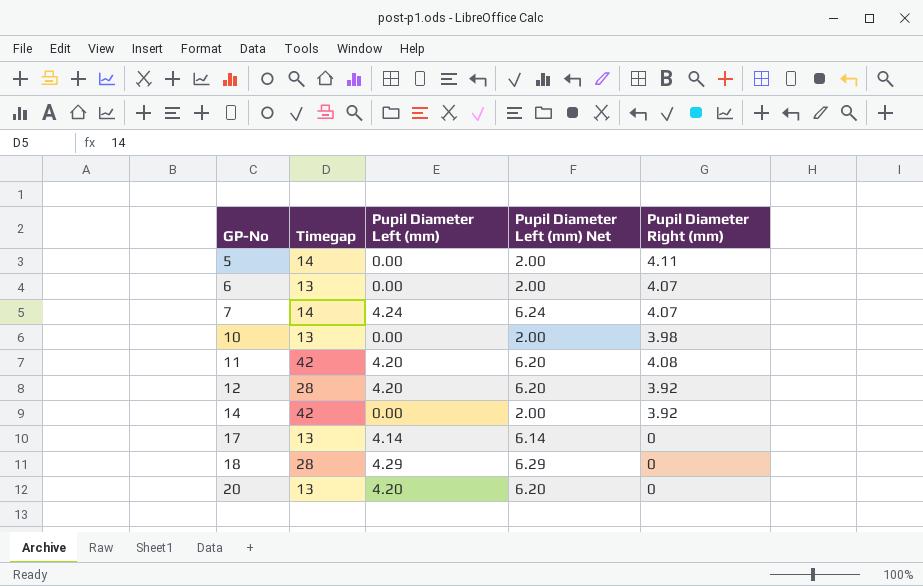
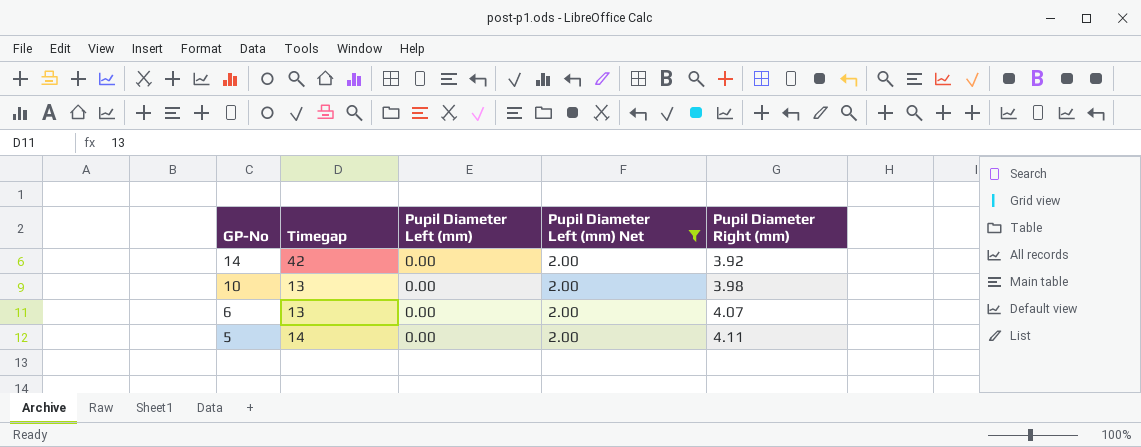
filter: none -> Pupil Diameter Left (mm) Net = 2.00
row order: GP-No ascending -> GP-No descending

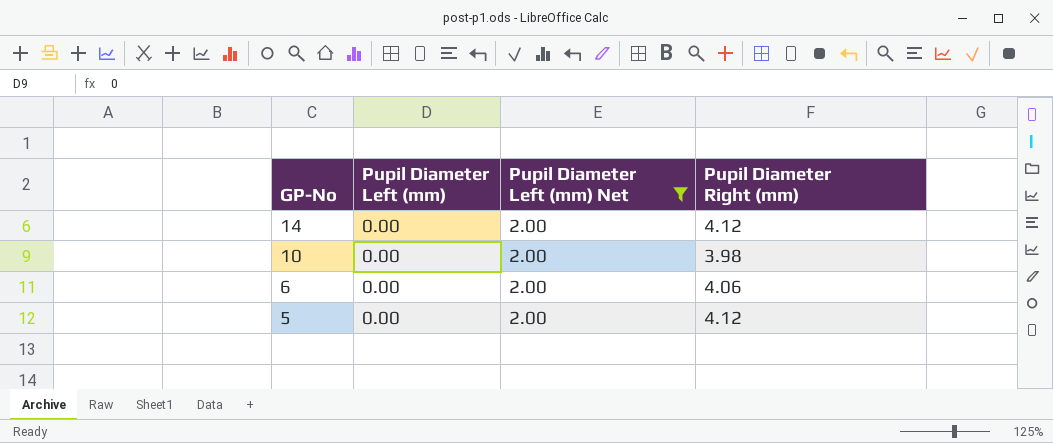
column Timegap | position: 2 -> none
14 | Pupil Diameter Right (mm): 3.92 -> 4.12
6 | Pupil Diameter Right (mm): 4.07 -> 4.06
5 | Pupil Diameter Right (mm): 4.11 -> 4.12

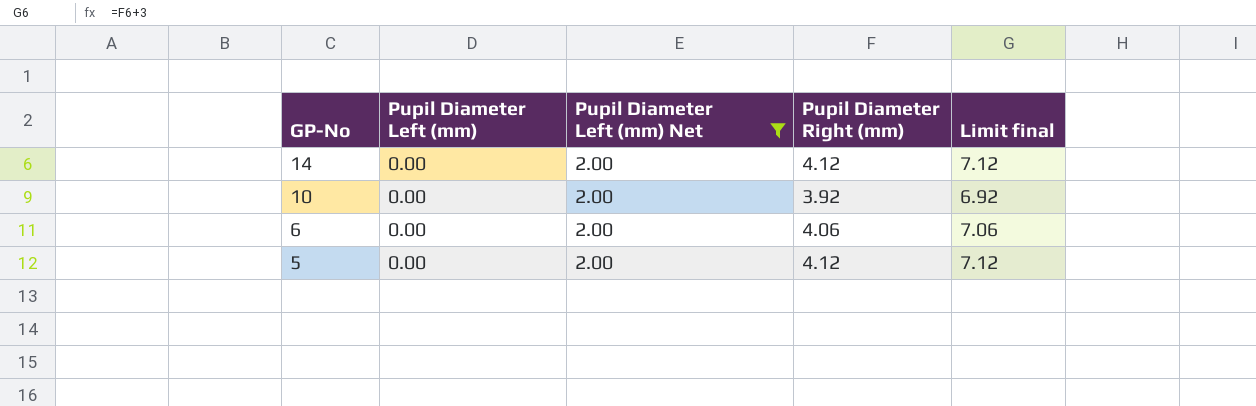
column Limit final | formula: none -> [Pupil Diameter Right (mm)] + 3
10 | Pupil Diameter Right (mm): 3.98 -> 3.92

